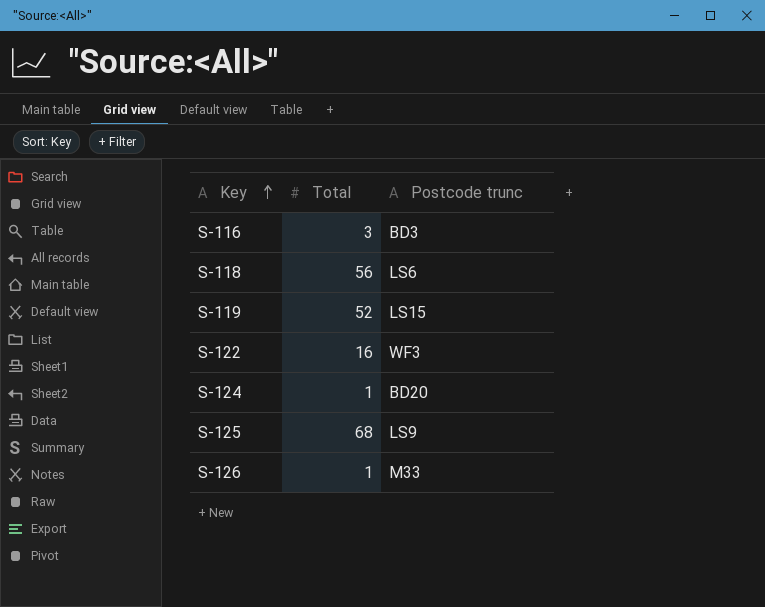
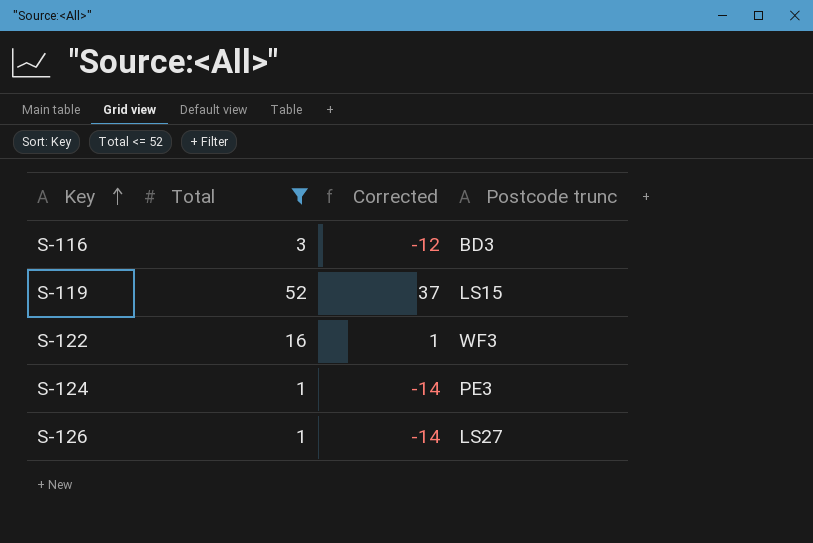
filter: none -> Total <= 52
column Corrected | formula: none -> [Total] - 15
S-124 | Postcode trunc: BD20 -> PE3
S-126 | Postcode trunc: M33 -> LS27

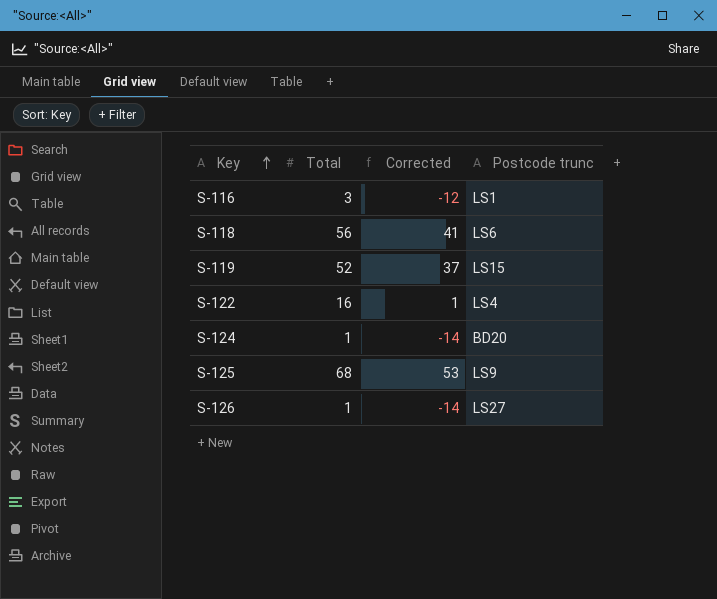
filter: Total <= 52 -> none
S-116 | Postcode trunc: BD3 -> LS1
S-122 | Postcode trunc: WF3 -> LS4
S-124 | Postcode trunc: PE3 -> BD20

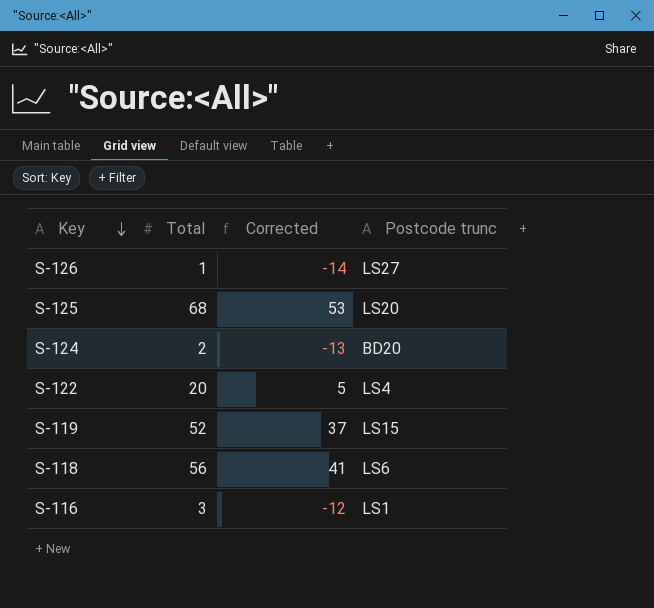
row order: Key ascending -> Key descending
S-125 | Postcode trunc: LS9 -> LS20
S-124 | Total: 1 -> 2
S-124 | Corrected: -14 -> -13
S-122 | Total: 16 -> 20
S-122 | Corrected: 1 -> 5

